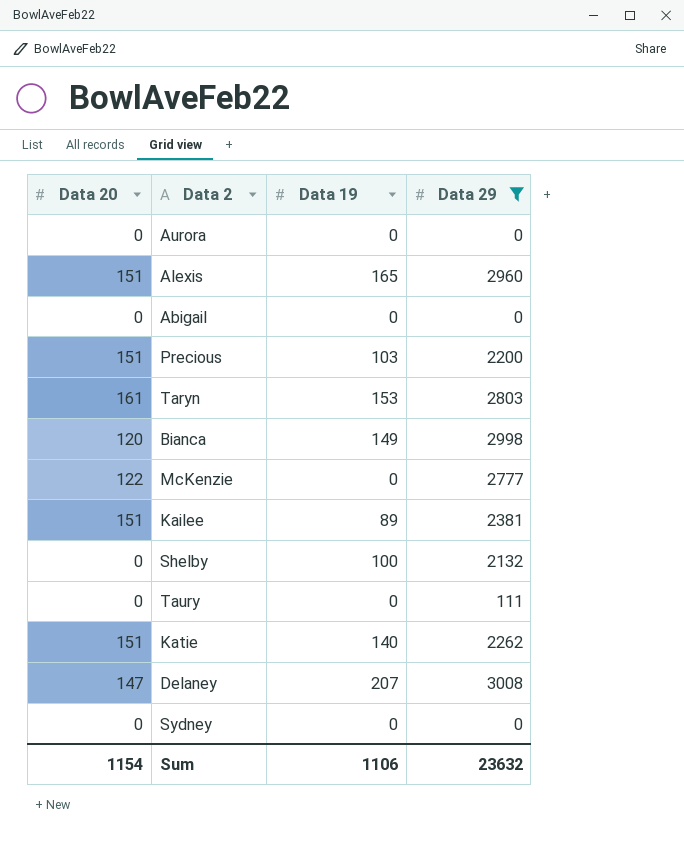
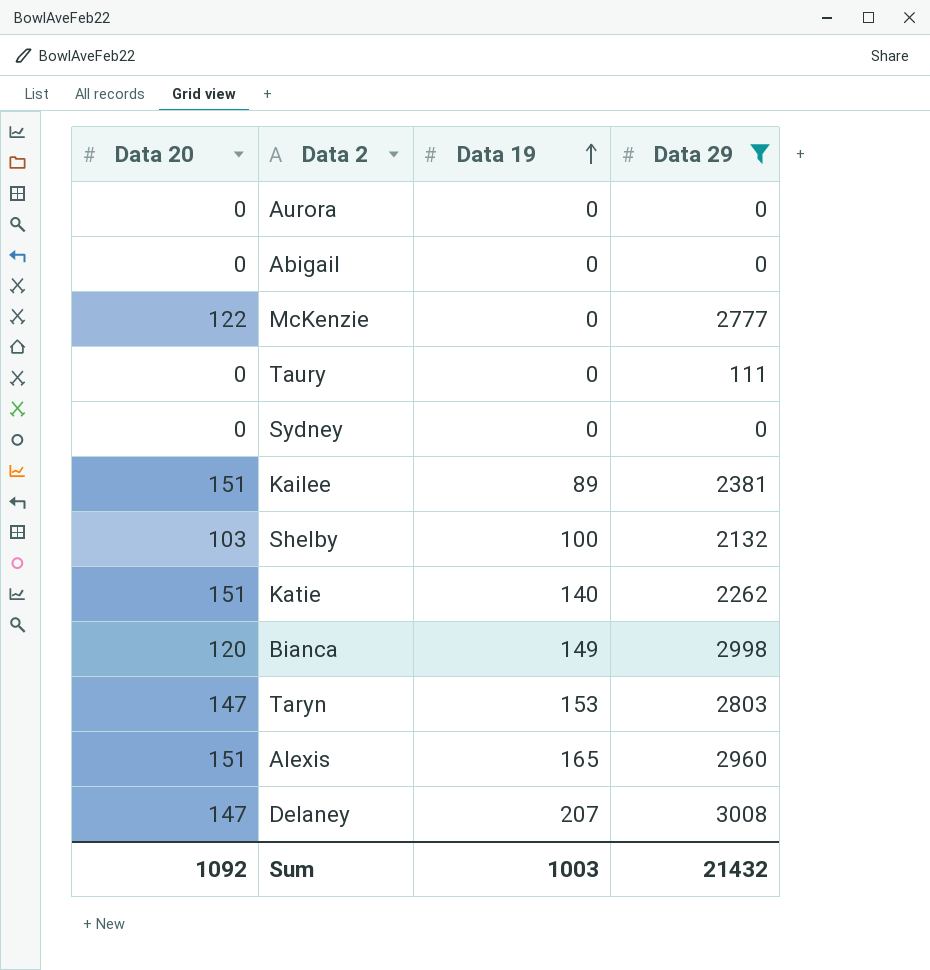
row order: none -> Data 19 ascending
row Precious: 151 | 103 | 2200 -> none
Shelby | Data 20: 0 -> 103
Taryn | Data 20: 161 -> 147
Sum | Data 20: 1154 -> 1092
Sum | Data 19: 1106 -> 1003
Sum | Data 29: 23632 -> 21432

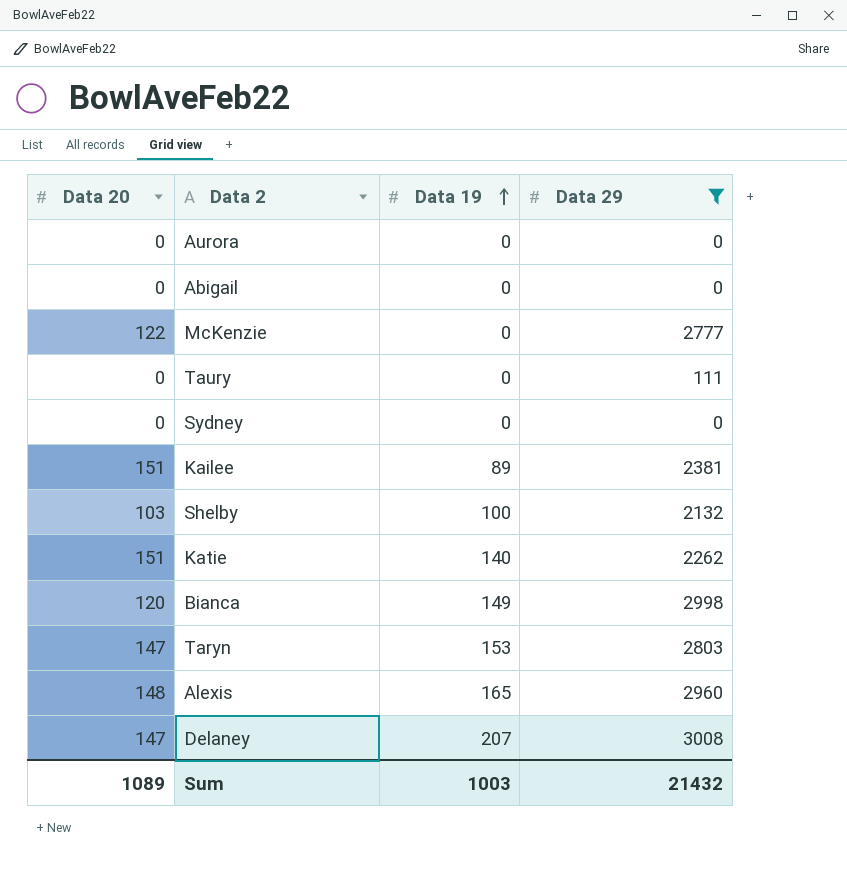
Alexis | Data 20: 151 -> 148
Sum | Data 20: 1092 -> 1089

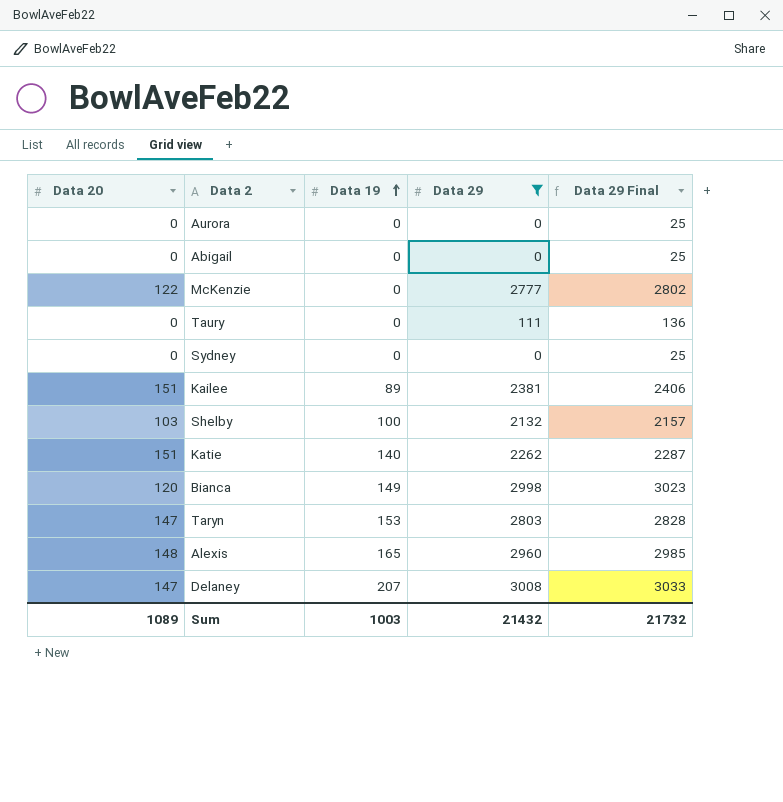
column Data 29 Final | formula: none -> [Data 29] + 25

